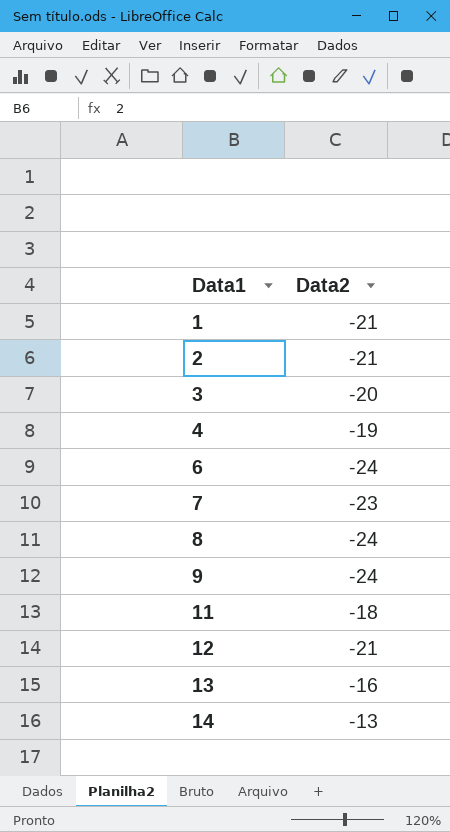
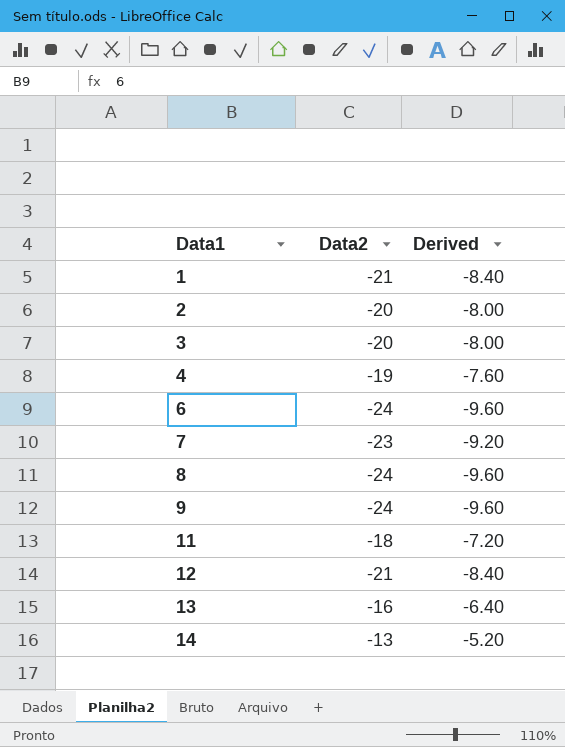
column Derived | formula: none -> [Data2] * 0.4
2 | Data2: -21 -> -20

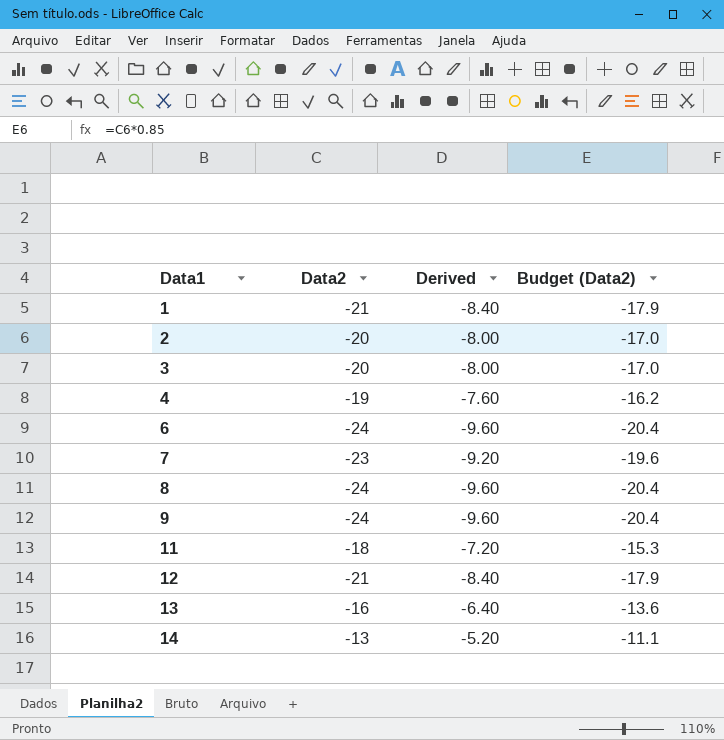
column Budget (Data2) | formula: none -> [Data2] * 0.85

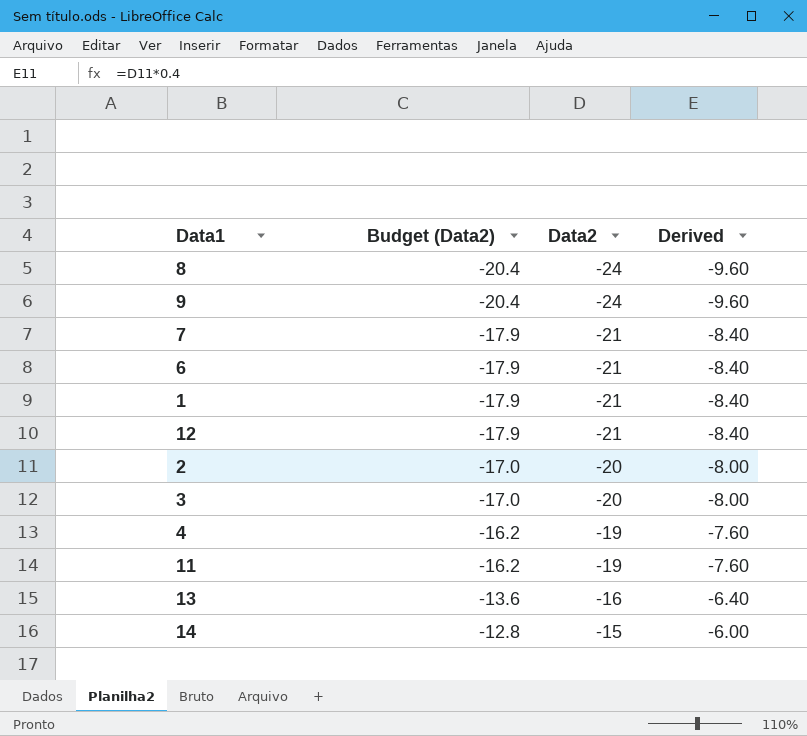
row order: Data1 ascending -> Budget (Data2) ascending
column Budget (Data2) | position: 4 -> 2
7 | Budget (Data2): -19.6 -> -17.9
7 | Data2: -23 -> -21
7 | Derived: -9.20 -> -8.40
6 | Budget (Data2): -20.4 -> -17.9
6 | Data2: -24 -> -21
6 | Derived: -9.60 -> -8.40
11 | Budget (Data2): -15.3 -> -16.2
11 | Data2: -18 -> -19
11 | Derived: -7.20 -> -7.60
14 | Budget (Data2): -11.1 -> -12.8
14 | Data2: -13 -> -15
14 | Derived: -5.20 -> -6.00

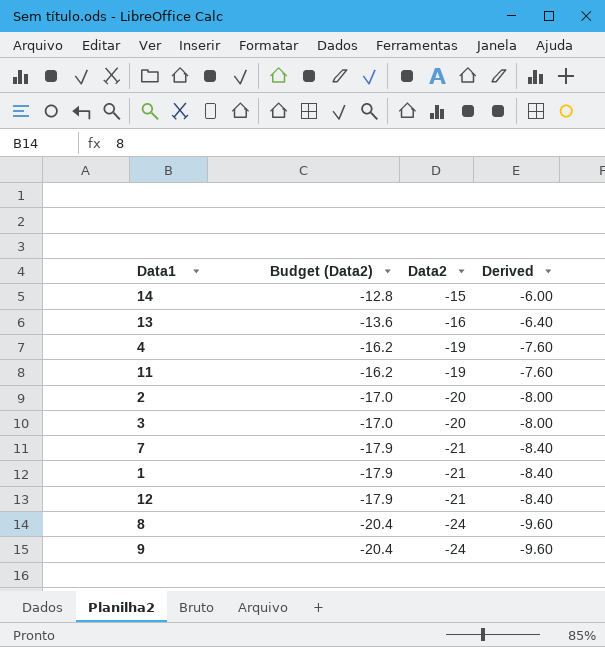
row order: Budget (Data2) ascending -> Budget (Data2) descending
row 6: -17.9 | -21 | -8.40 -> none

